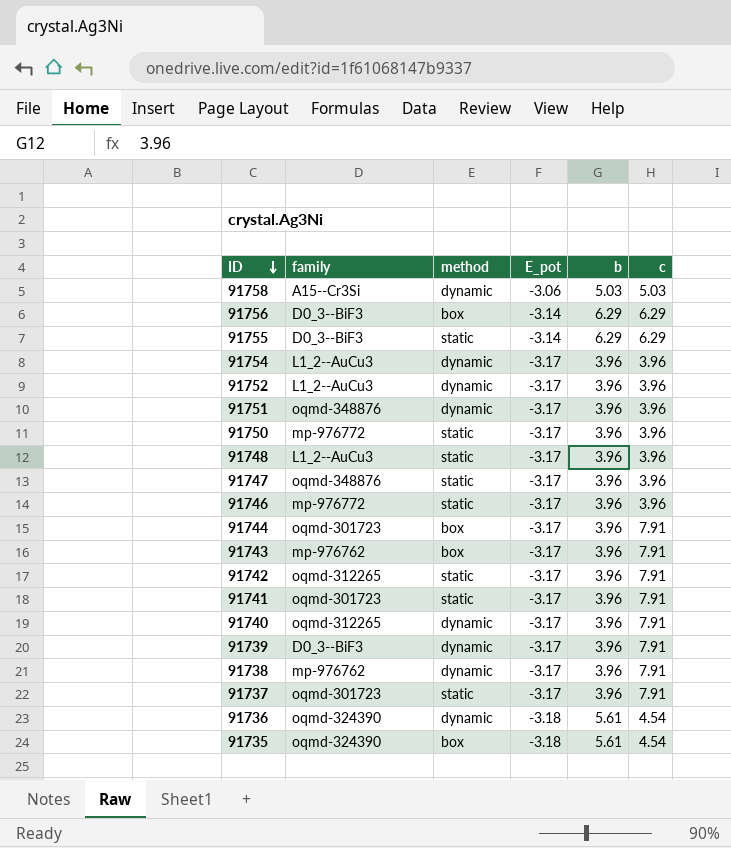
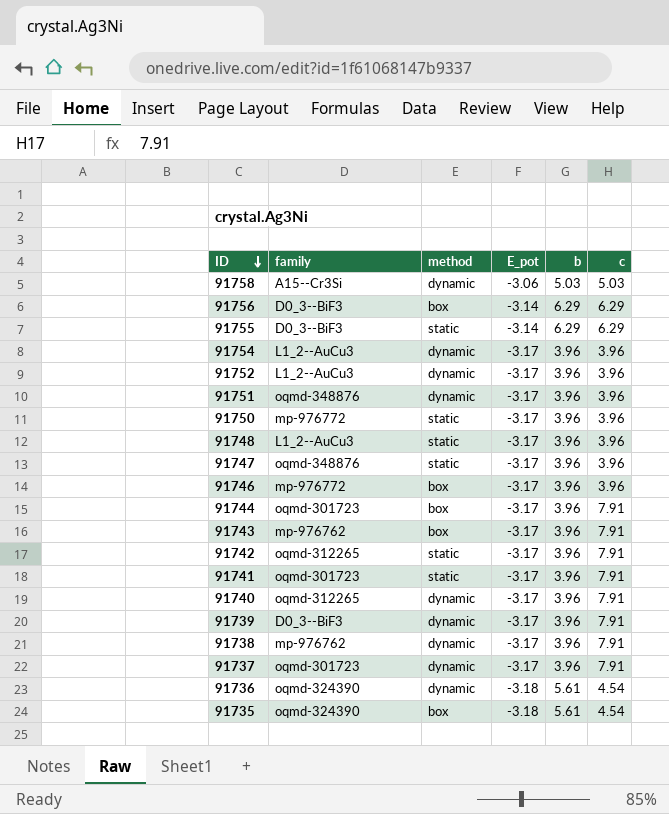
91746 | method: static -> box
91737 | method: static -> dynamic

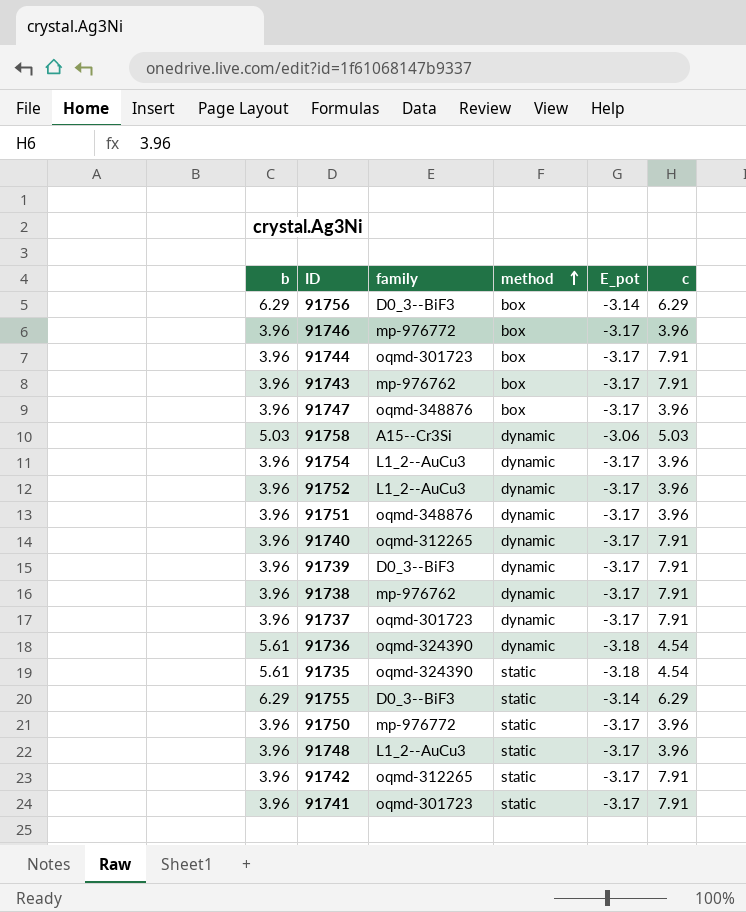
row order: ID descending -> method ascending
column b | position: 5 -> 1
91747 | method: static -> box
91735 | method: box -> static

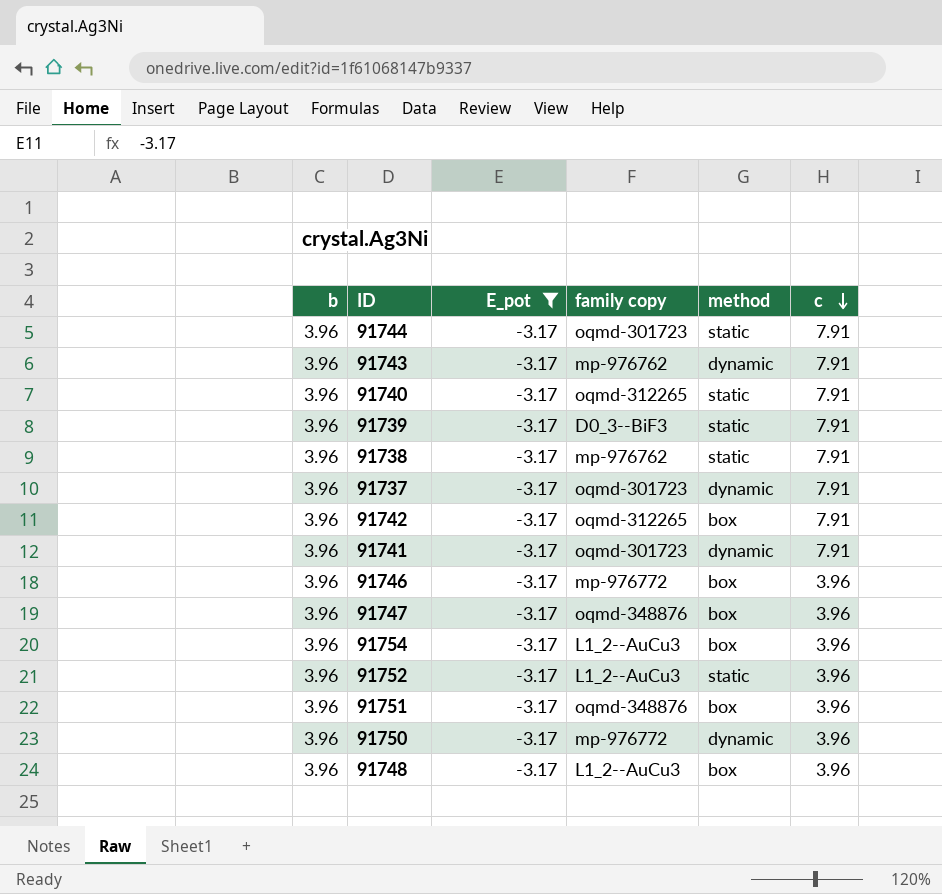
filter: none -> E_pot = -3.17
row order: method ascending -> c descending
column E_pot | position: 5 -> 3
column name: family -> family copy
91744 | method: box -> static
91743 | method: box -> dynamic
91740 | method: dynamic -> static
91739 | method: dynamic -> static
91738 | method: dynamic -> static
91742 | method: static -> box
91741 | method: static -> dynamic
91754 | method: dynamic -> box
91752 | method: dynamic -> static
91751 | method: dynamic -> box
91750 | method: static -> dynamic
91748 | method: static -> box

